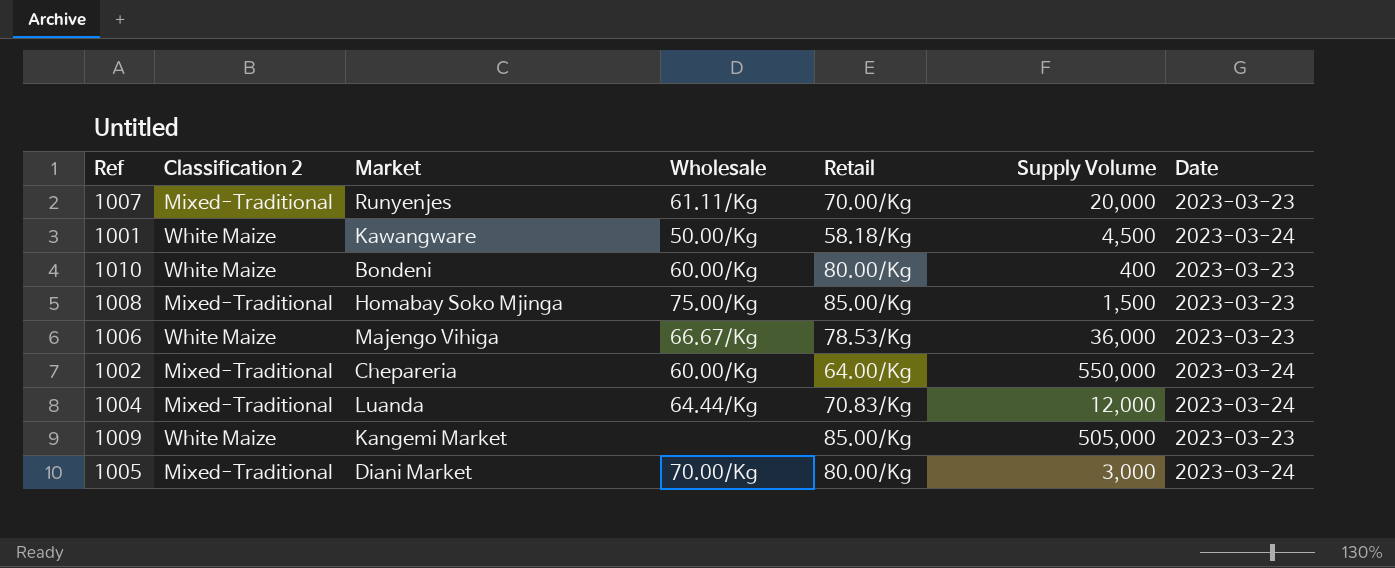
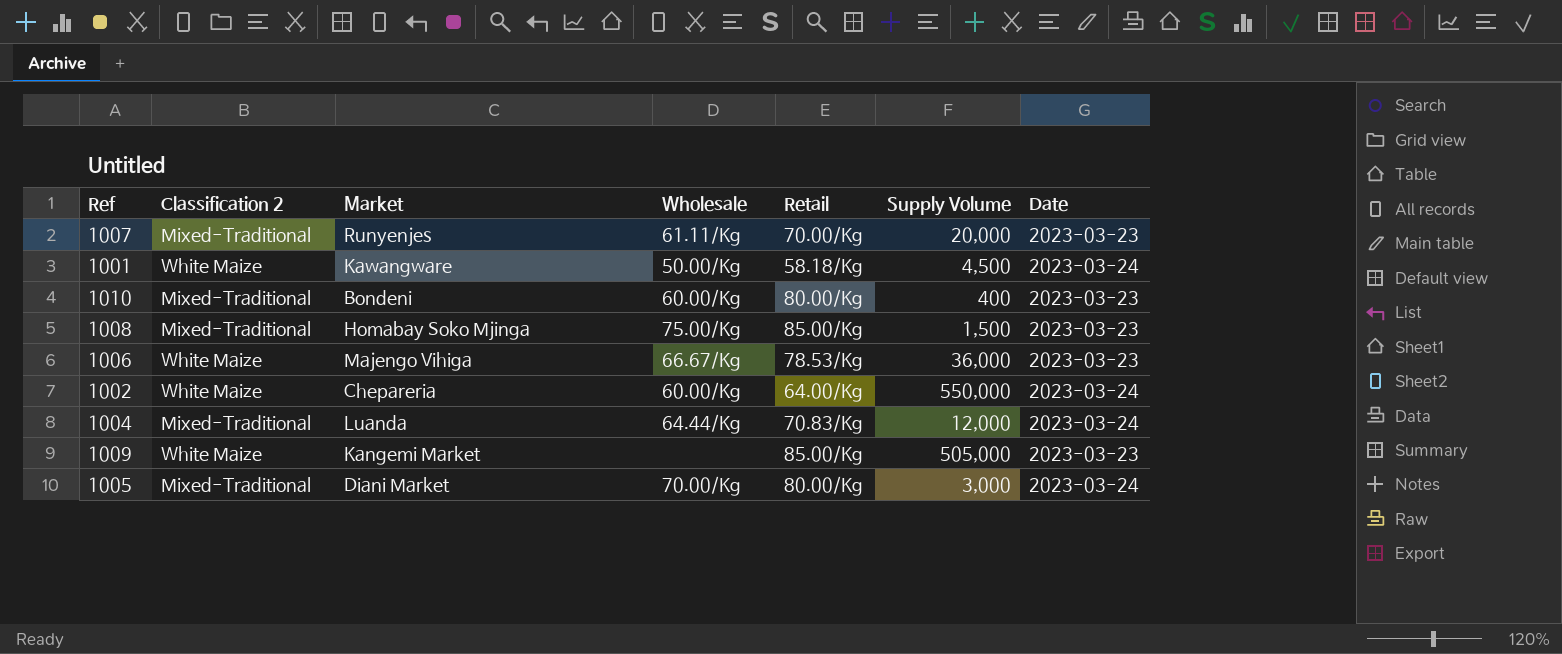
1010 | Classification 2: White Maize -> Mixed-Traditional
1002 | Classification 2: Mixed-Traditional -> White Maize

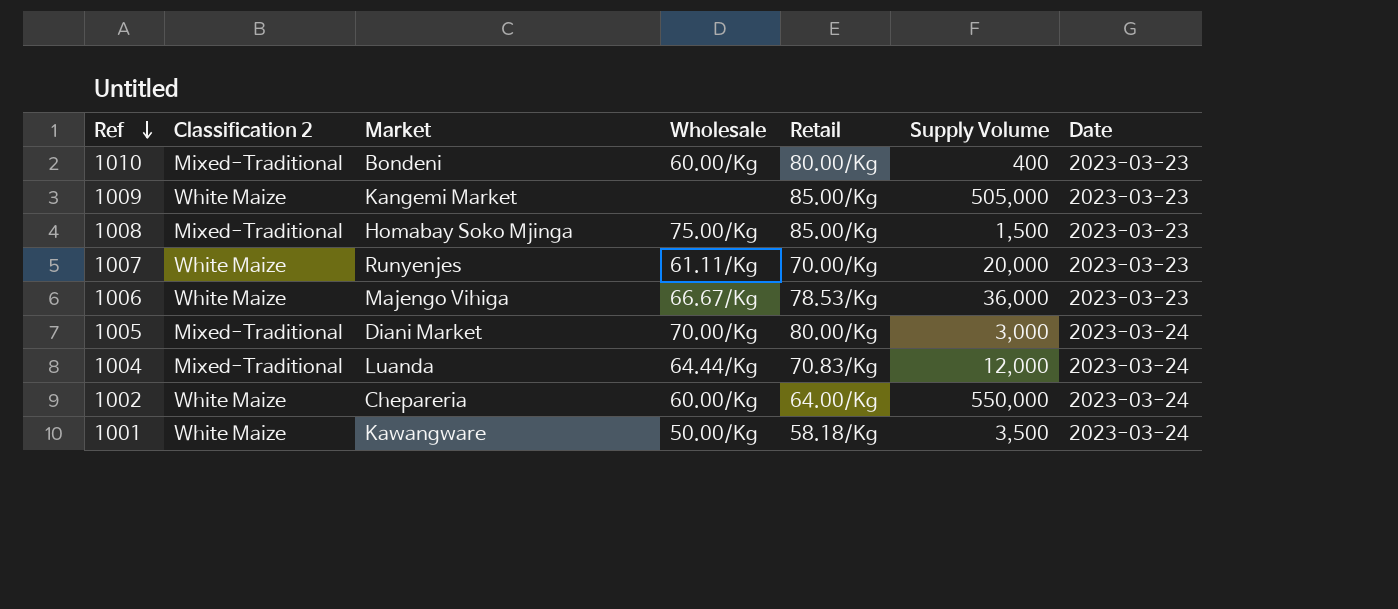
row order: none -> Ref descending
1007 | Classification 2: Mixed-Traditional -> White Maize
1001 | Supply Volume: 4,500 -> 3,500

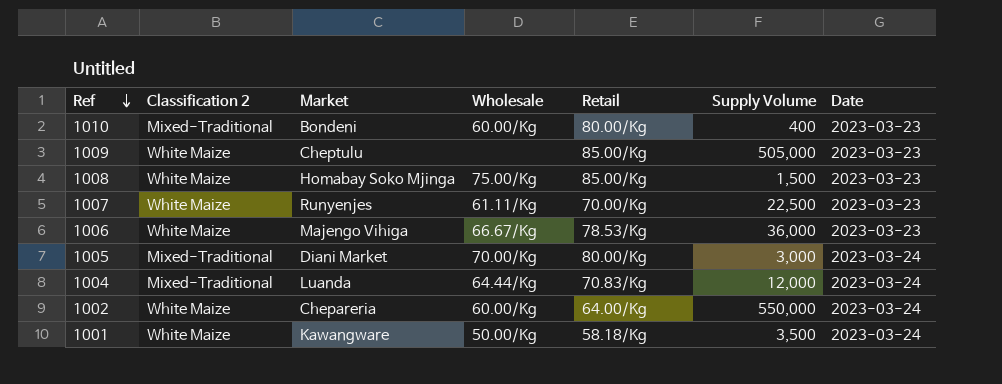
1009 | Market: Kangemi Market -> Cheptulu
1008 | Classification 2: Mixed-Traditional -> White Maize
1007 | Supply Volume: 20,000 -> 22,500

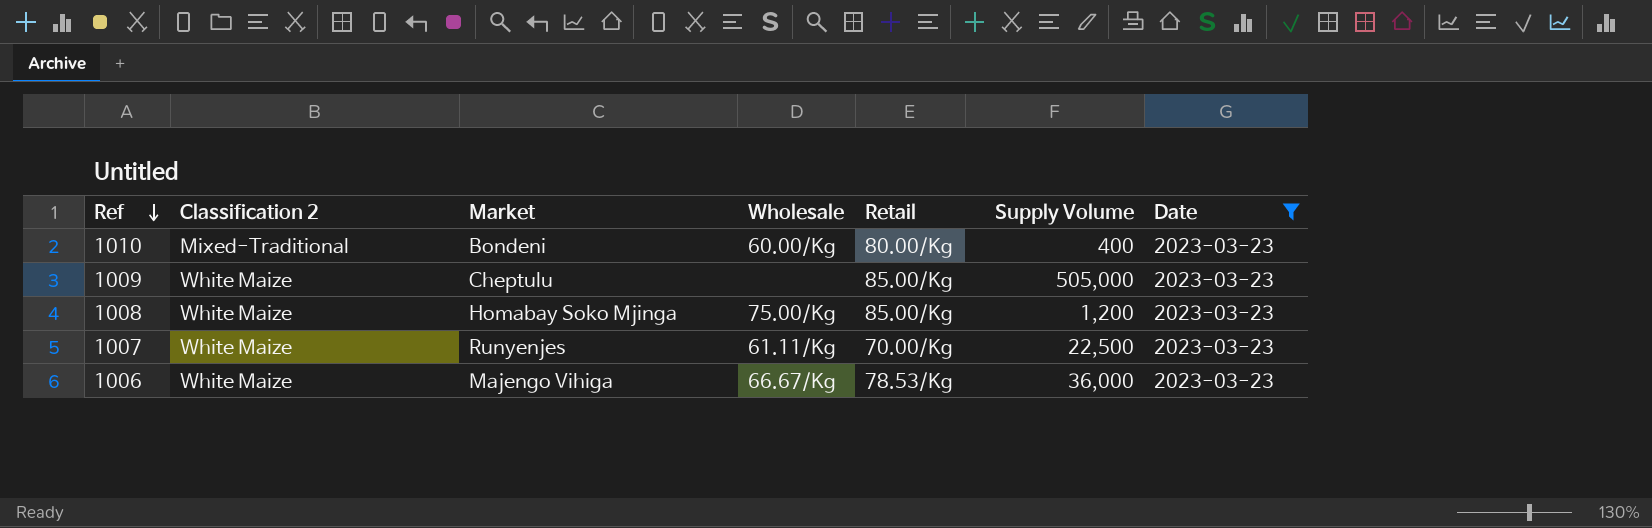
filter: none -> Date = 2023-03-23
1008 | Supply Volume: 1,500 -> 1,200

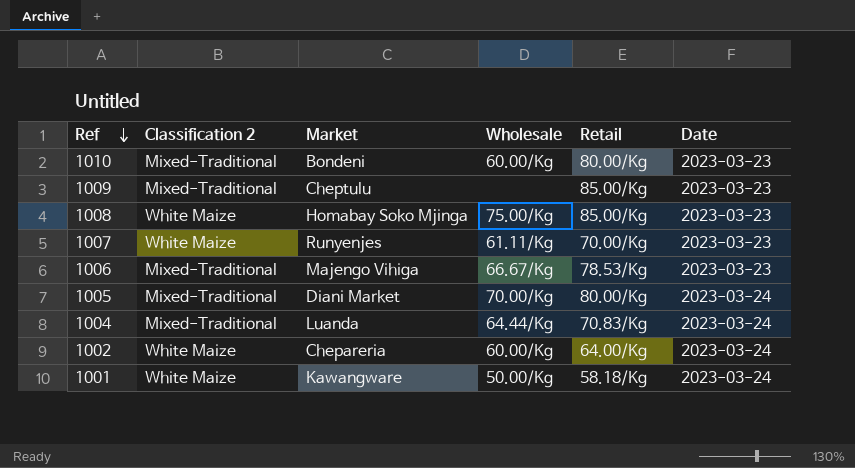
filter: Date = 2023-03-23 -> none
column Supply Volume | position: 6 -> none
1009 | Classification 2: White Maize -> Mixed-Traditional
1006 | Classification 2: White Maize -> Mixed-Traditional

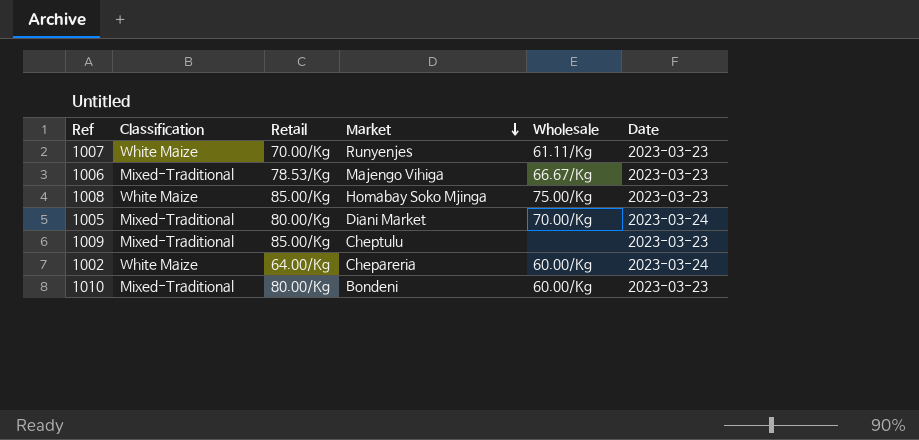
row order: Ref descending -> Market descending
column name: Classification 2 -> Classification
column Retail | position: 5 -> 3
row 1004: Mixed-Traditional | Luanda | 64.44/Kg | 70.83/Kg | 2023-03-24 -> none
row 1001: White Maize | Kawangware | 50.00/Kg | 58.18/Kg | 2023-03-24 -> none

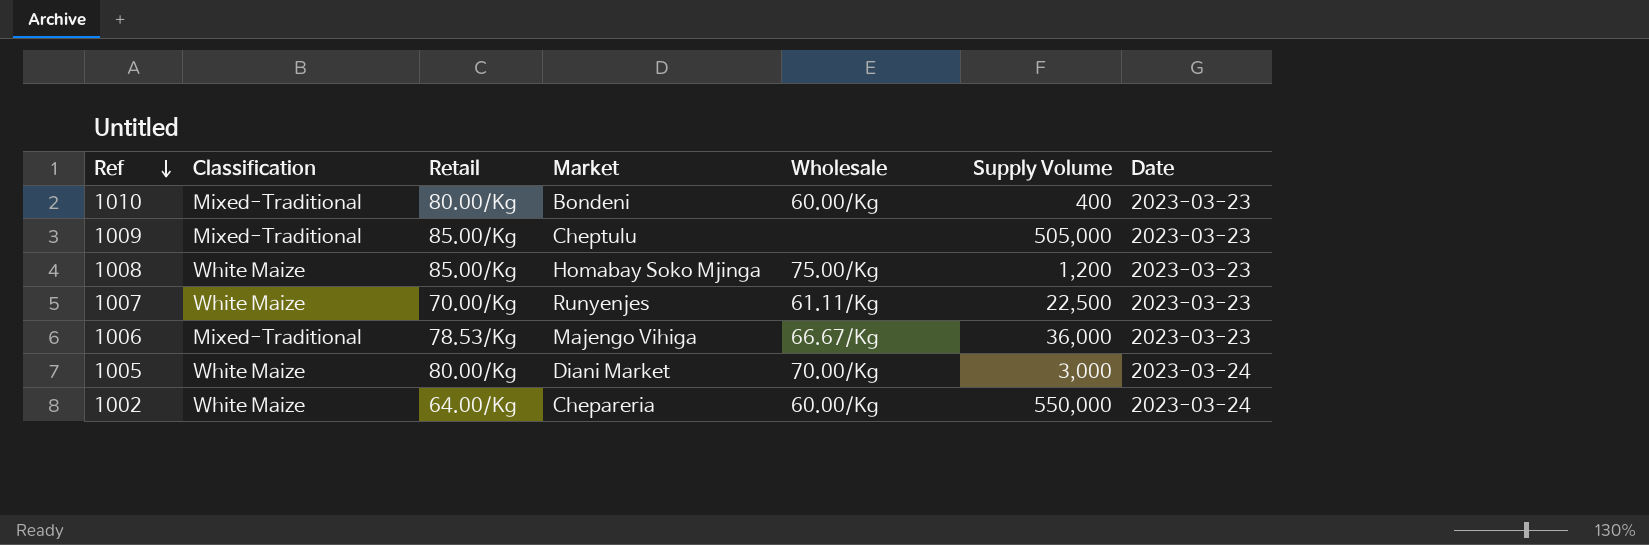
row order: Market descending -> Ref descending
column Supply Volume | position: none -> 6
1005 | Classification: Mixed-Traditional -> White Maize

